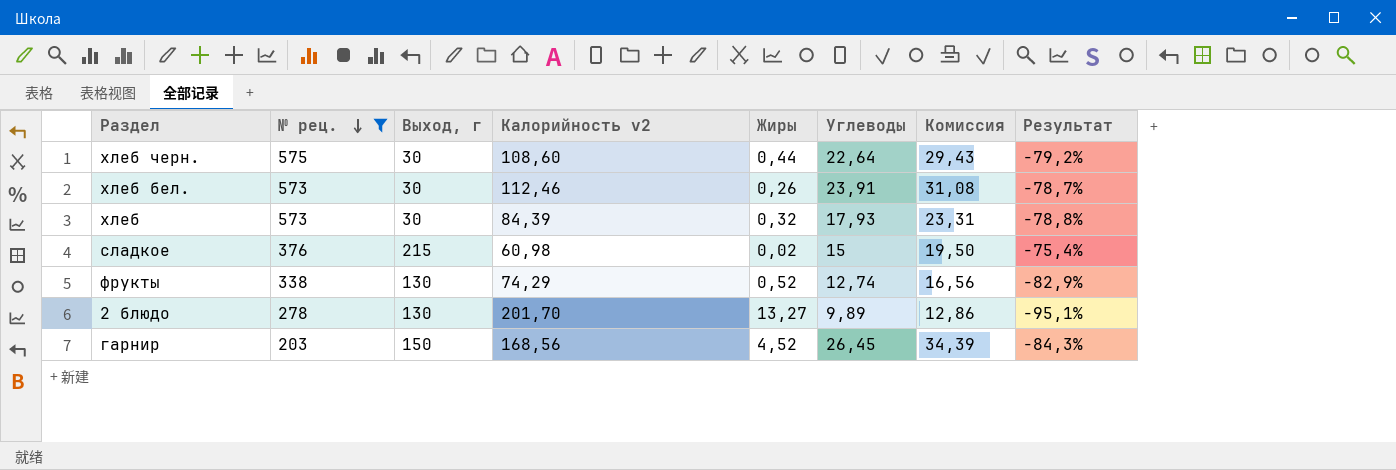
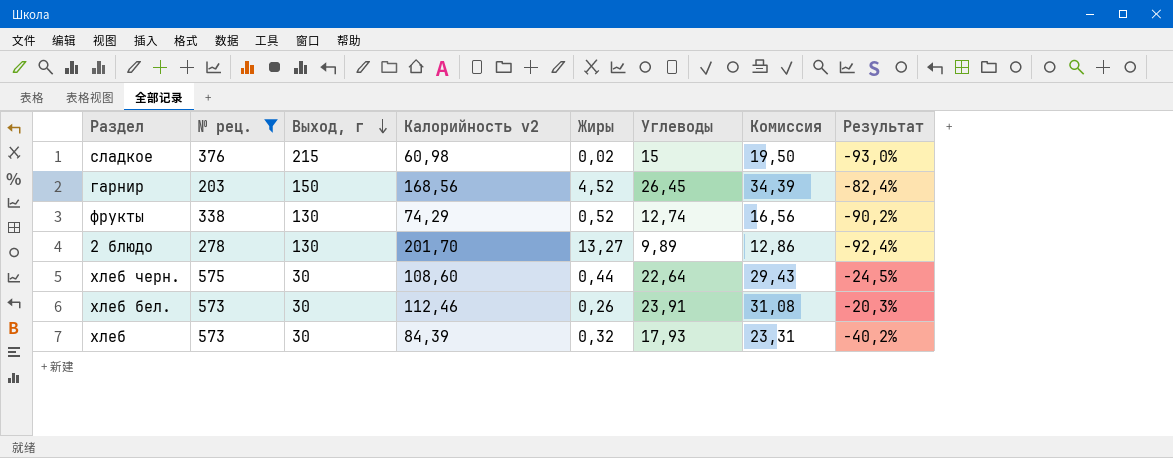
row order: № рец. descending -> Выход, г descending
column Результат | formula: ([Углеводы] - [Калорийность v2]) / [Калорийность v2] -> ([Углеводы] - [Выход, г]) / [Выход, г]

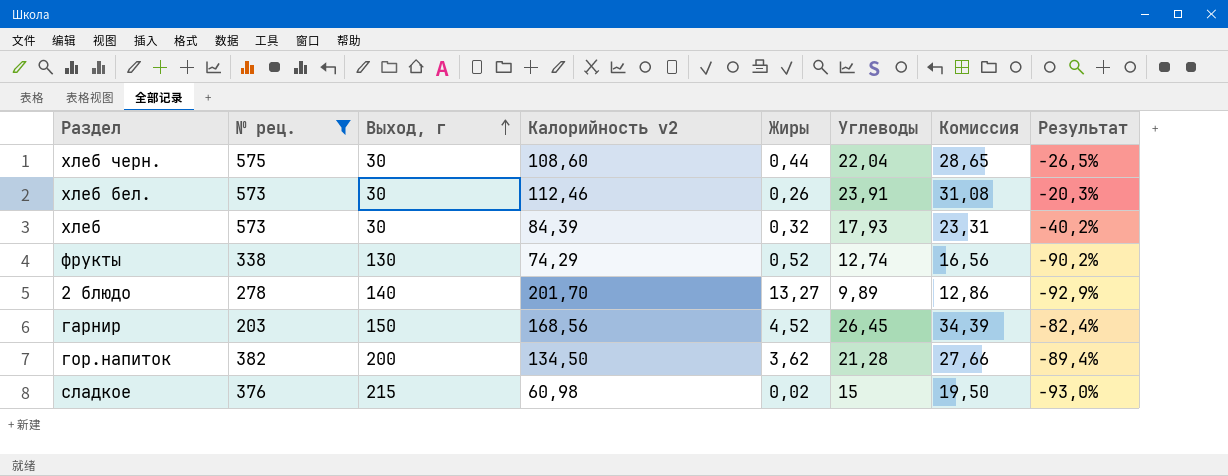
row order: Выход, г descending -> Выход, г ascending
хлеб черн. | Углеводы: 22,64 -> 22,04
хлеб черн. | Комиссия: 29,43 -> 28,65
хлеб черн. | Результат: -24,5% -> -26,5%
2 блюдо | Выход, г: 130 -> 140
2 блюдо | Результат: -92,4% -> -92,9%
row гор.напиток: none -> 382 | 200 | 134,50 | 3,62 | 21,28 | 27,66 | -89,4%

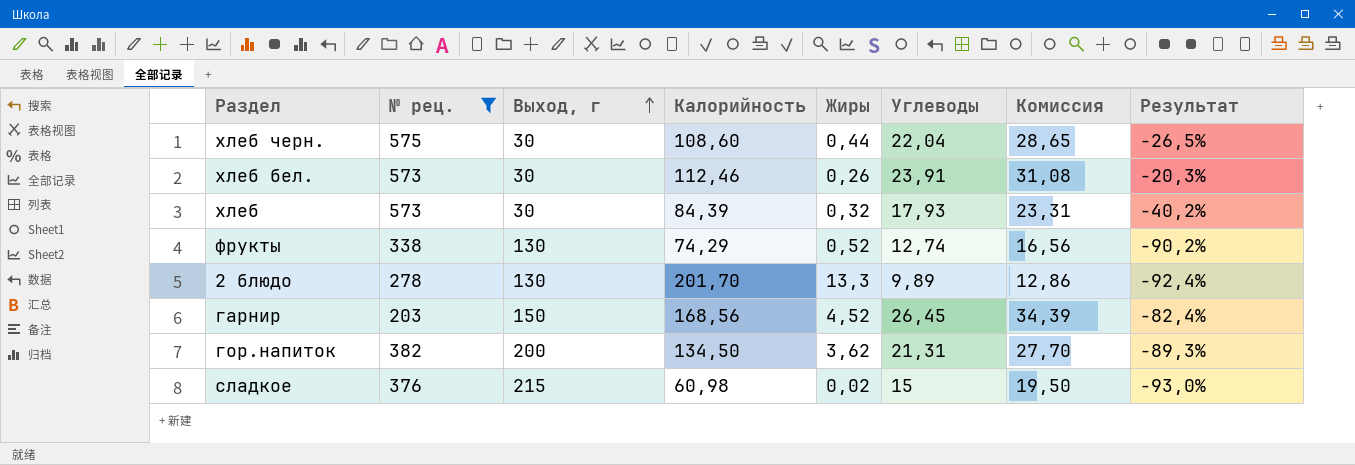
column name: Калорийность v2 -> Калорийность
2 блюдо | Выход, г: 140 -> 130
2 блюдо | Жиры: 13,27 -> 13,3
2 блюдо | Результат: -92,9% -> -92,4%
гор.напиток | Углеводы: 21,28 -> 21,31
гор.напиток | Комиссия: 27,66 -> 27,70
гор.напиток | Результат: -89,4% -> -89,3%

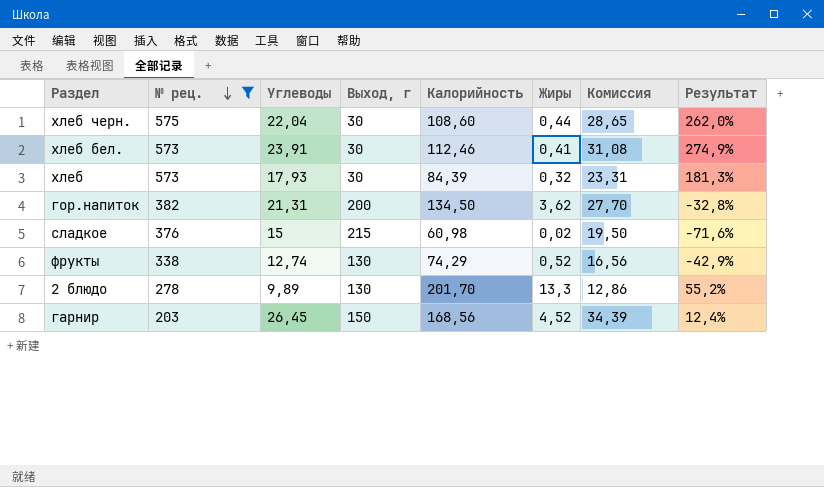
row order: Выход, г ascending -> № рец. descending
column Углеводы | position: 6 -> 3
column Результат | formula: ([Углеводы] - [Выход, г]) / [Выход, г] -> ([Калорийность] - [Выход, г]) / [Выход, г]
хлеб бел. | Жиры: 0,26 -> 0,41

